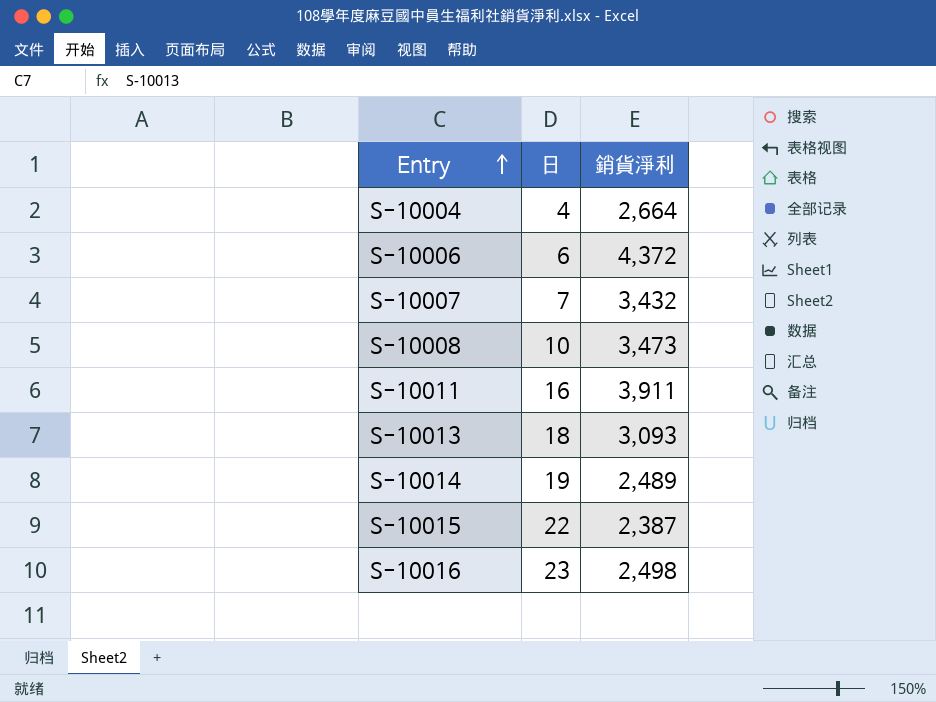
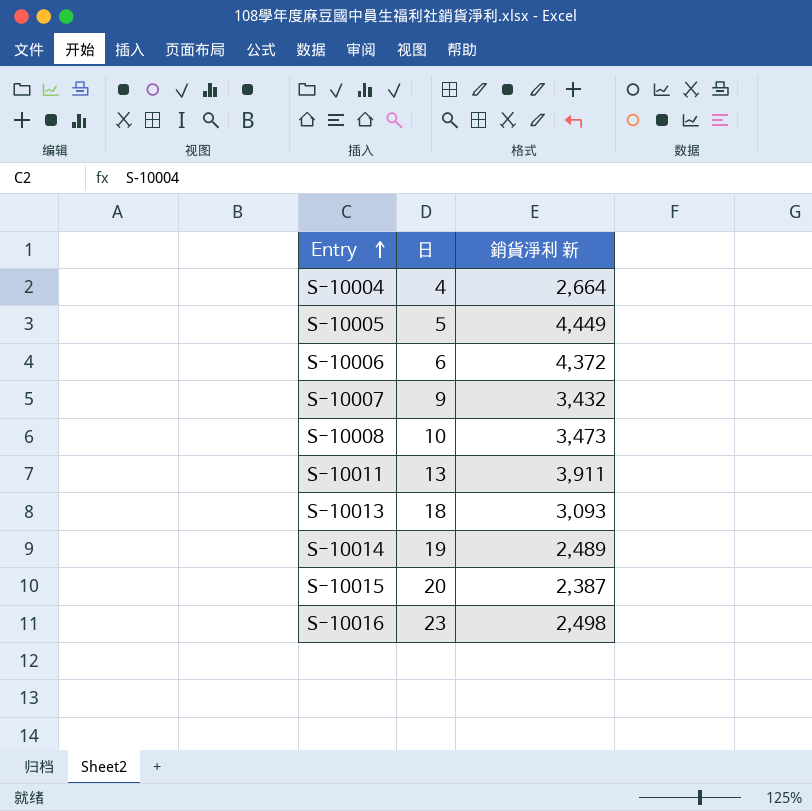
column name: 銷貨淨利 -> 銷貨淨利 新
row S-10005: none -> 5 | 4,449
S-10007 | 日: 7 -> 9
S-10011 | 日: 16 -> 13
S-10015 | 日: 22 -> 20

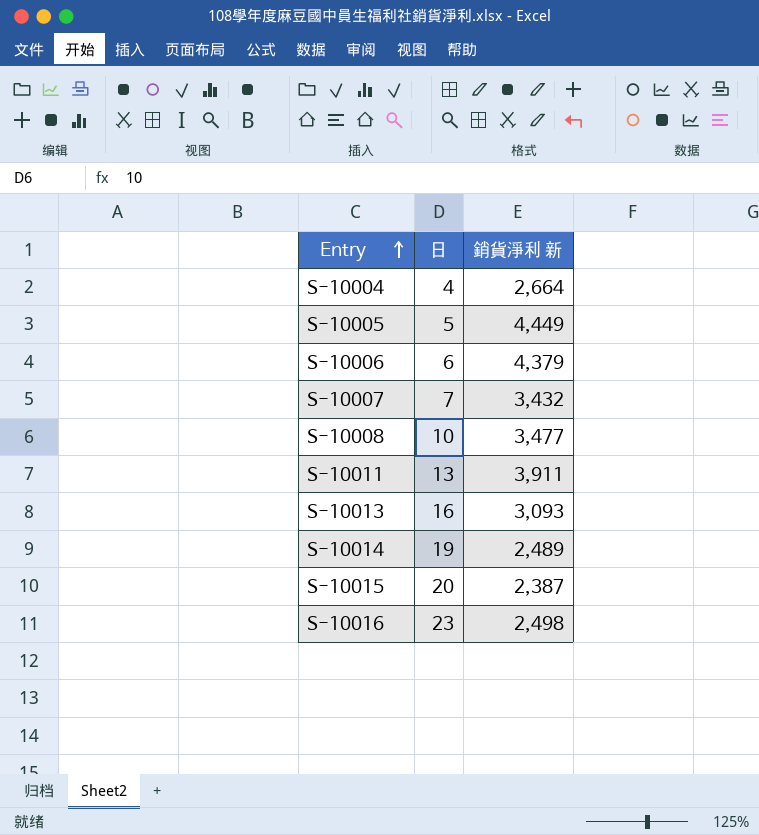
S-10006 | 銷貨淨利 新: 4,372 -> 4,379
S-10007 | 日: 9 -> 7
S-10008 | 銷貨淨利 新: 3,473 -> 3,477
S-10013 | 日: 18 -> 16

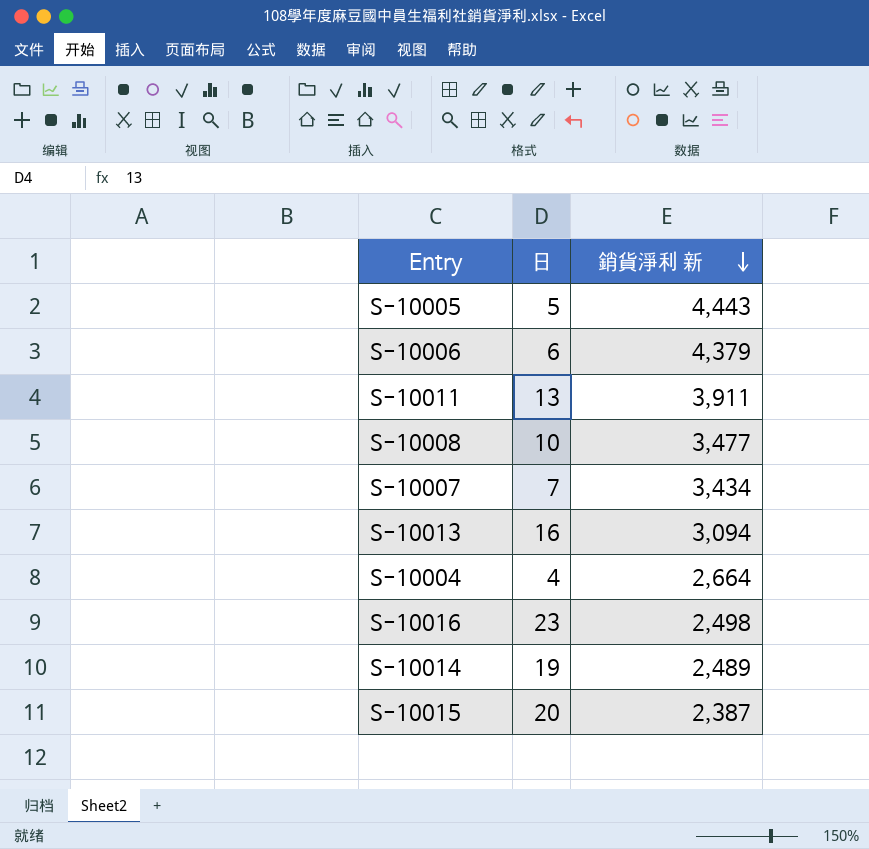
row order: Entry ascending -> 銷貨淨利 新 descending
S-10005 | 銷貨淨利 新: 4,449 -> 4,443
S-10007 | 銷貨淨利 新: 3,432 -> 3,434
S-10013 | 銷貨淨利 新: 3,093 -> 3,094

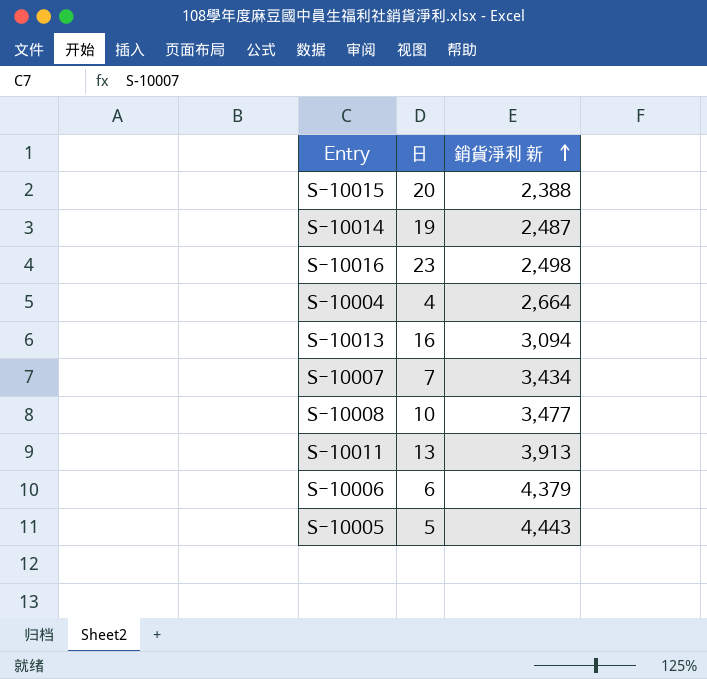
row order: 銷貨淨利 新 descending -> 銷貨淨利 新 ascending
S-10015 | 銷貨淨利 新: 2,387 -> 2,388
S-10014 | 銷貨淨利 新: 2,489 -> 2,487
S-10011 | 銷貨淨利 新: 3,911 -> 3,913

